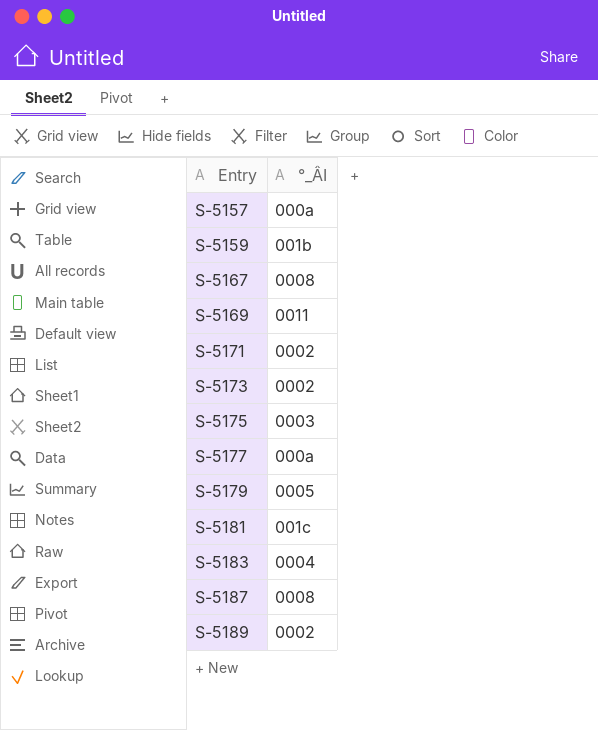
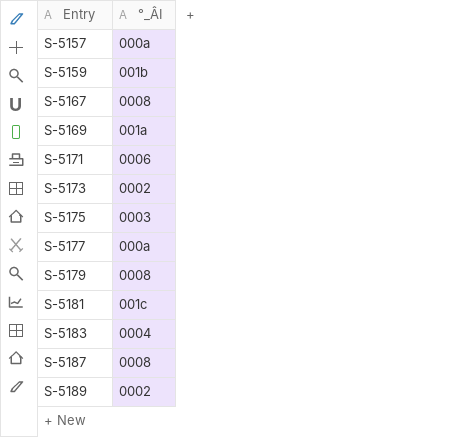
S-5169 | °_ÂI: 0011 -> 001a
S-5171 | °_ÂI: 0002 -> 0006
S-5179 | °_ÂI: 0005 -> 0008

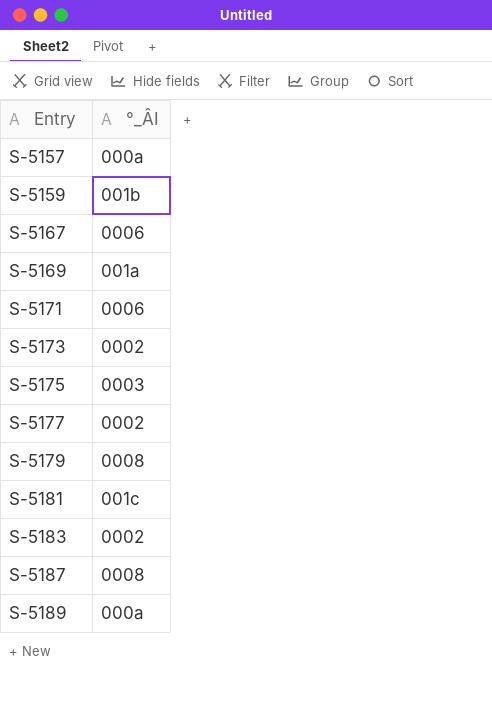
S-5167 | °_ÂI: 0008 -> 0006
S-5177 | °_ÂI: 000a -> 0002
S-5183 | °_ÂI: 0004 -> 0002
S-5189 | °_ÂI: 0002 -> 000a

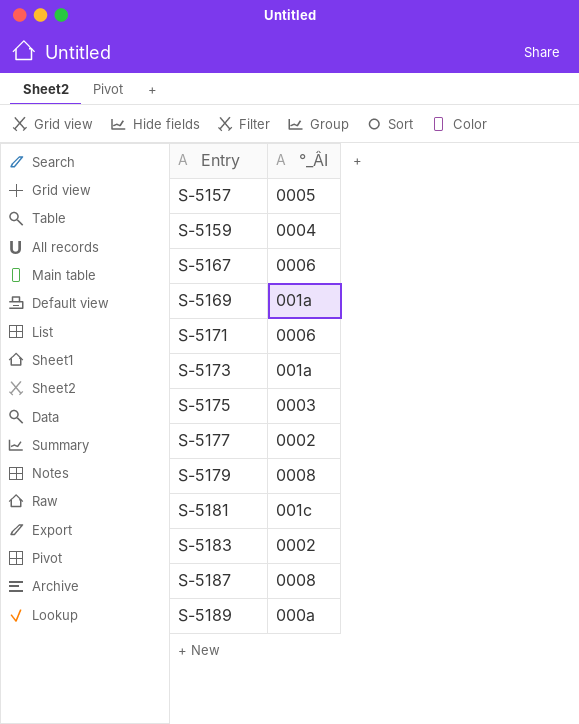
S-5157 | °_ÂI: 000a -> 0005
S-5159 | °_ÂI: 001b -> 0004
S-5173 | °_ÂI: 0002 -> 001a

